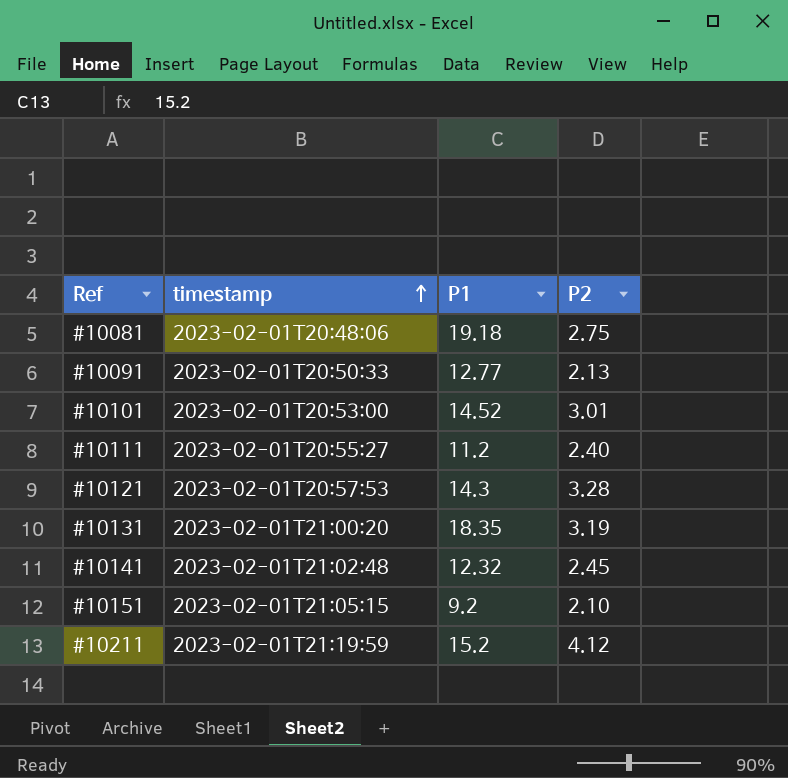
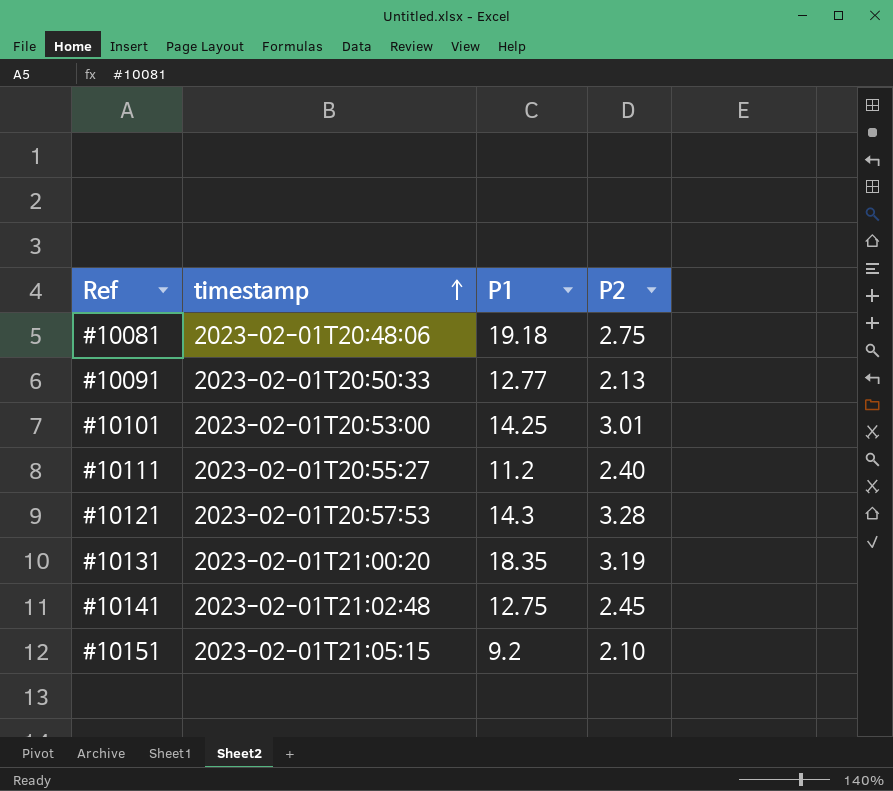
row #10211: 2023-02-01T21:19:59 | 15.2 | 4.12 -> none
#10101 | P1: 14.52 -> 14.25
#10141 | P1: 12.32 -> 12.75

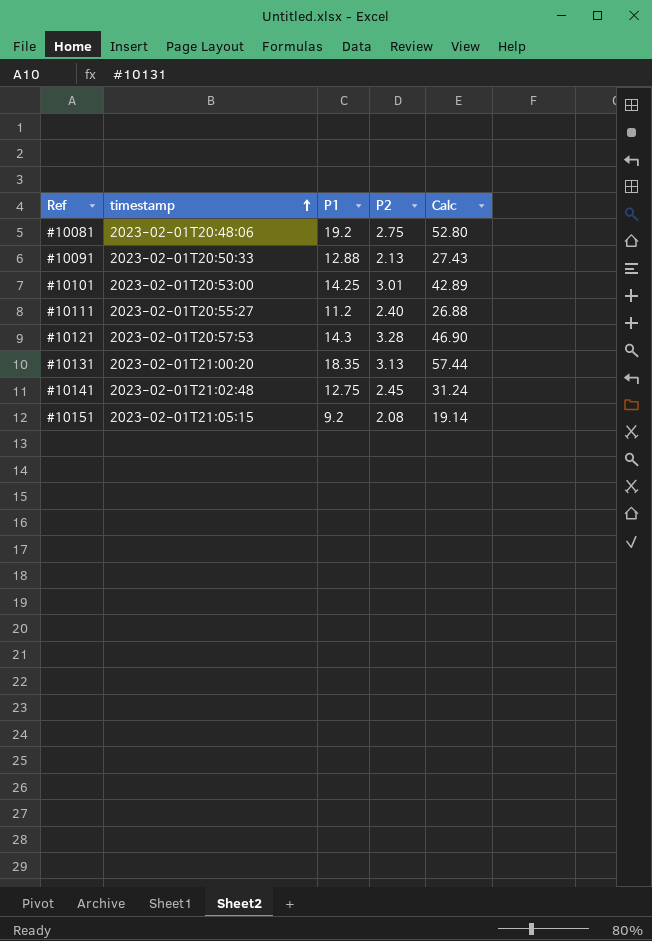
column Calc | formula: none -> [P1] * [P2]
#10081 | P1: 19.18 -> 19.2
#10091 | P1: 12.77 -> 12.88
#10131 | P2: 3.19 -> 3.13
#10151 | P2: 2.10 -> 2.08

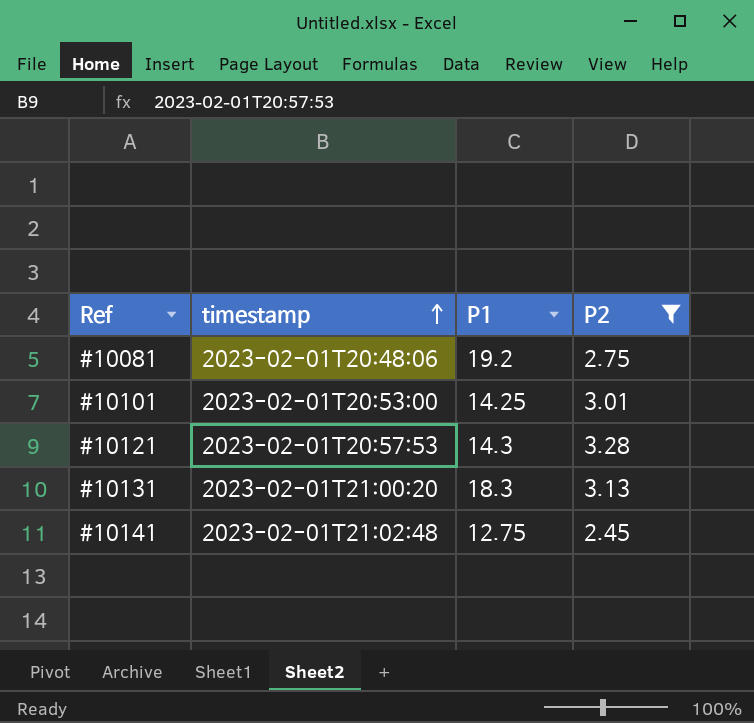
filter: none -> P2 >= 2.45
column Calc | formula: [P1] * [P2] -> none
#10131 | P1: 18.35 -> 18.3

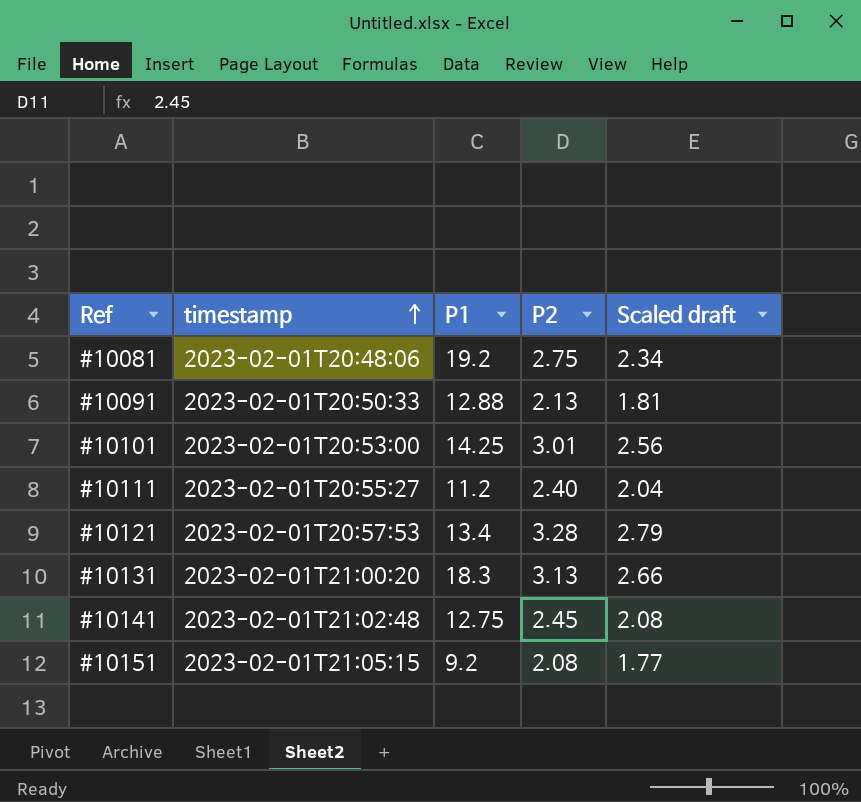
filter: P2 >= 2.45 -> none
column Scaled draft | formula: none -> [P2] * 0.85
#10121 | P1: 14.3 -> 13.4

